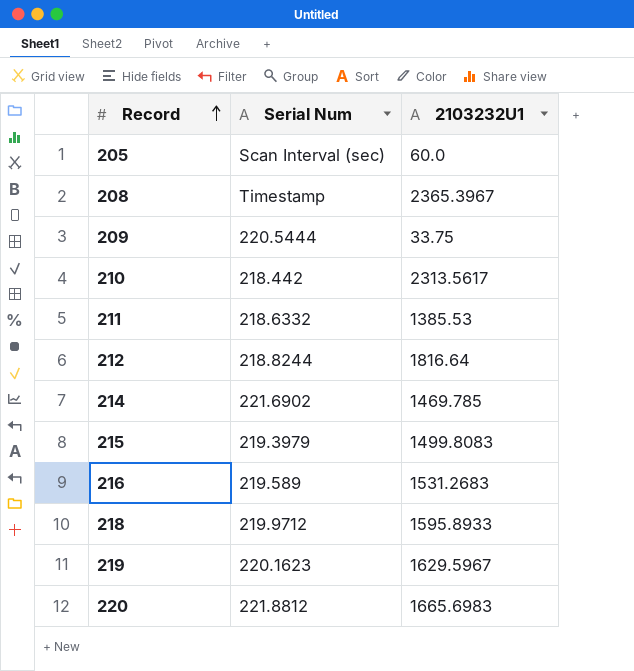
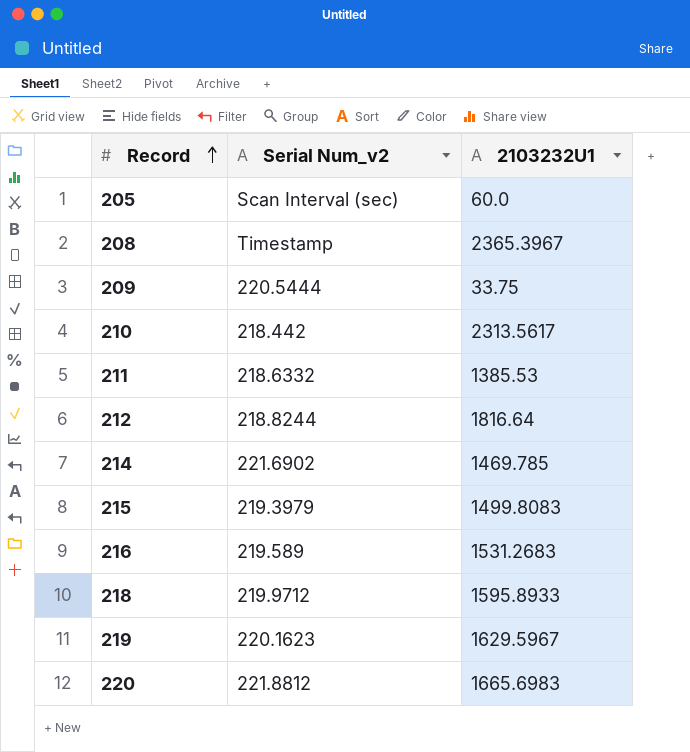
column name: Serial Num -> Serial Num_v2

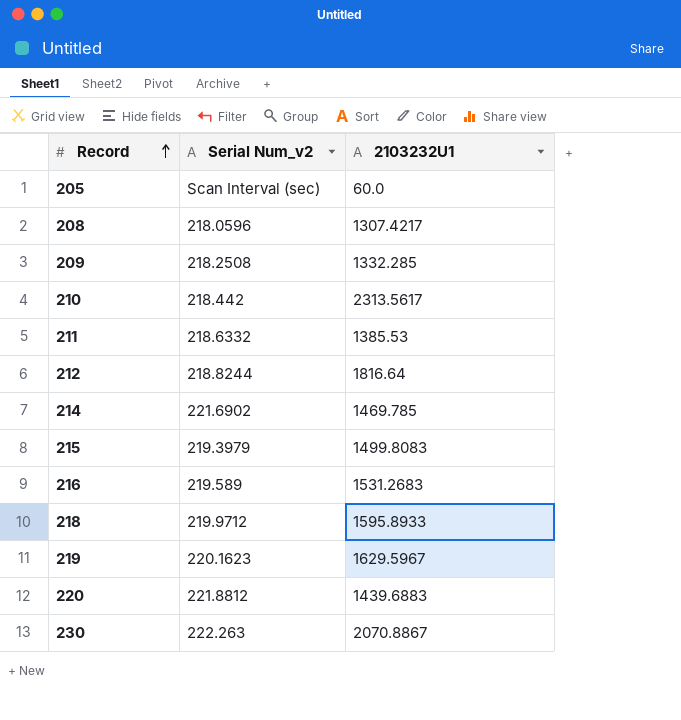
208 | Serial Num_v2: Timestamp -> 218.0596
208 | 2103232U1: 2365.3967 -> 1307.4217
209 | Serial Num_v2: 220.5444 -> 218.2508
209 | 2103232U1: 33.75 -> 1332.285
220 | 2103232U1: 1665.6983 -> 1439.6883
row 230: none -> 222.263 | 2070.8867

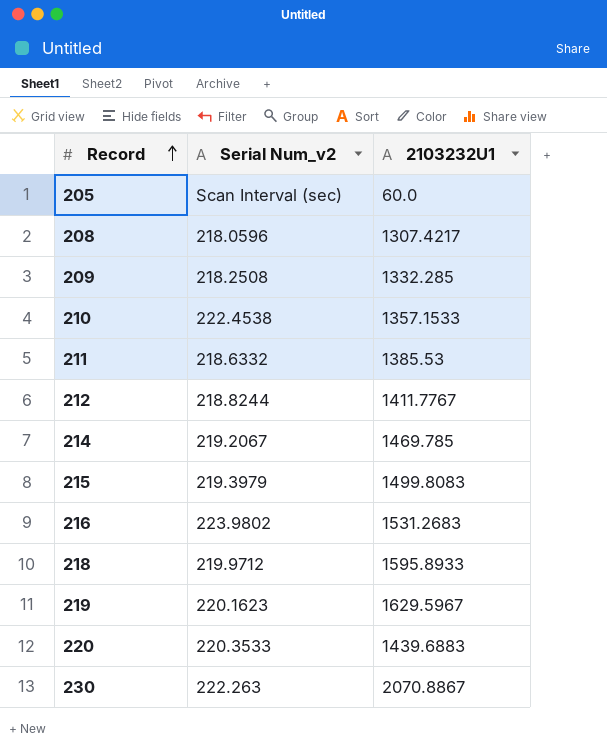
210 | Serial Num_v2: 218.442 -> 222.4538
210 | 2103232U1: 2313.5617 -> 1357.1533
212 | 2103232U1: 1816.64 -> 1411.7767
214 | Serial Num_v2: 221.6902 -> 219.2067
216 | Serial Num_v2: 219.589 -> 223.9802
220 | Serial Num_v2: 221.8812 -> 220.3533

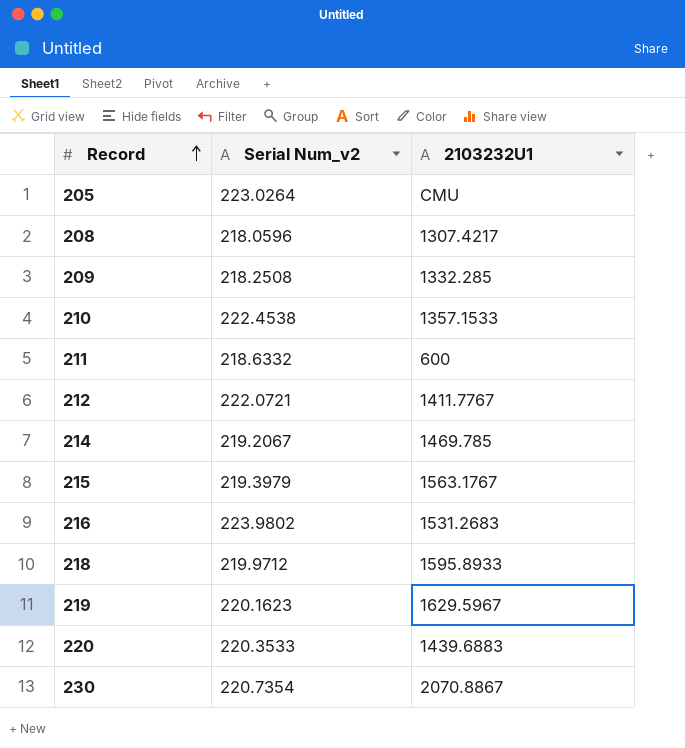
205 | Serial Num_v2: Scan Interval (sec) -> 223.0264
205 | 2103232U1: 60.0 -> CMU
211 | 2103232U1: 1385.53 -> 600
212 | Serial Num_v2: 218.8244 -> 222.0721
215 | 2103232U1: 1499.8083 -> 1563.1767
230 | Serial Num_v2: 222.263 -> 220.7354

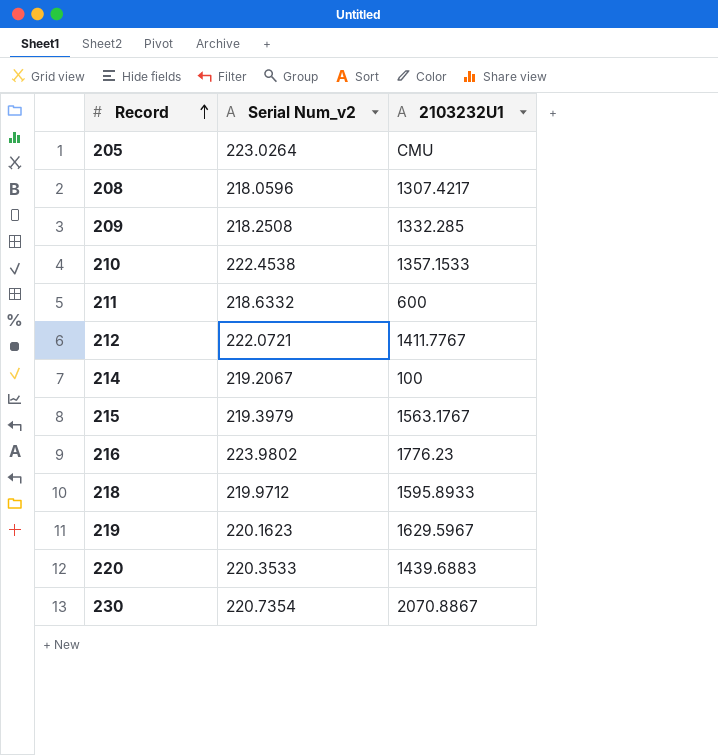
214 | 2103232U1: 1469.785 -> 100
216 | 2103232U1: 1531.2683 -> 1776.23

